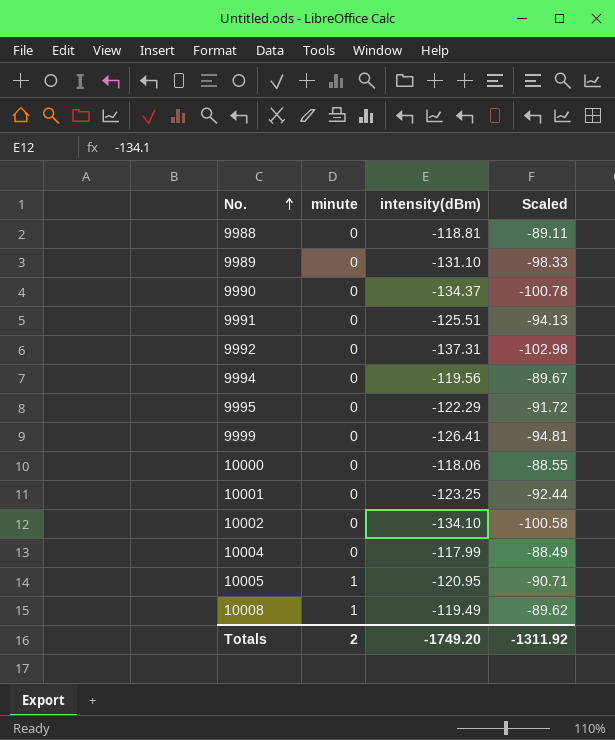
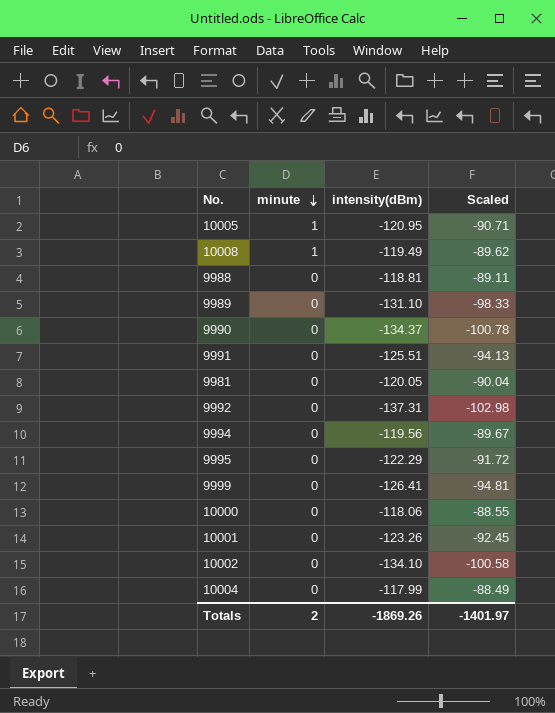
row order: No. ascending -> minute descending
row 9981: none -> 0 | -120.05 | -90.04
10001 | intensity(dBm): -123.25 -> -123.26
10001 | Scaled: -92.44 -> -92.45
Totals | intensity(dBm): -1749.20 -> -1869.26
Totals | Scaled: -1311.92 -> -1401.97

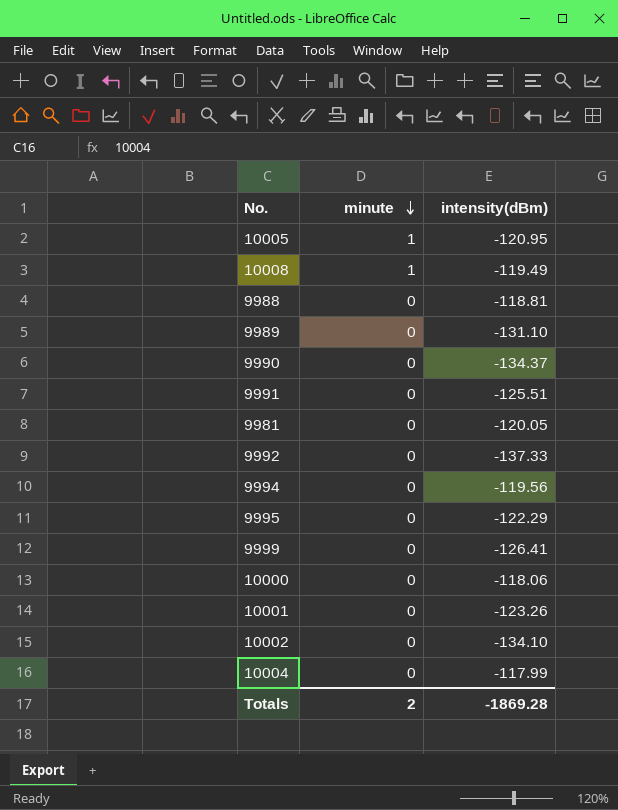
column Scaled | formula: [intensity(dBm)] * 0.75 -> none
9992 | intensity(dBm): -137.31 -> -137.33
Totals | intensity(dBm): -1869.26 -> -1869.28

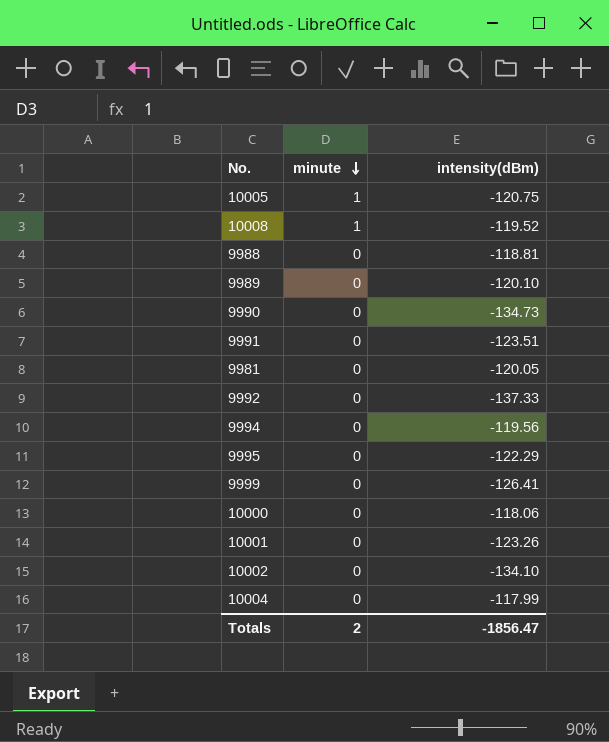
10005 | intensity(dBm): -120.95 -> -120.75
10008 | intensity(dBm): -119.49 -> -119.52
9989 | intensity(dBm): -131.10 -> -120.10
9990 | intensity(dBm): -134.37 -> -134.73
9991 | intensity(dBm): -125.51 -> -123.51
Totals | intensity(dBm): -1869.28 -> -1856.47

